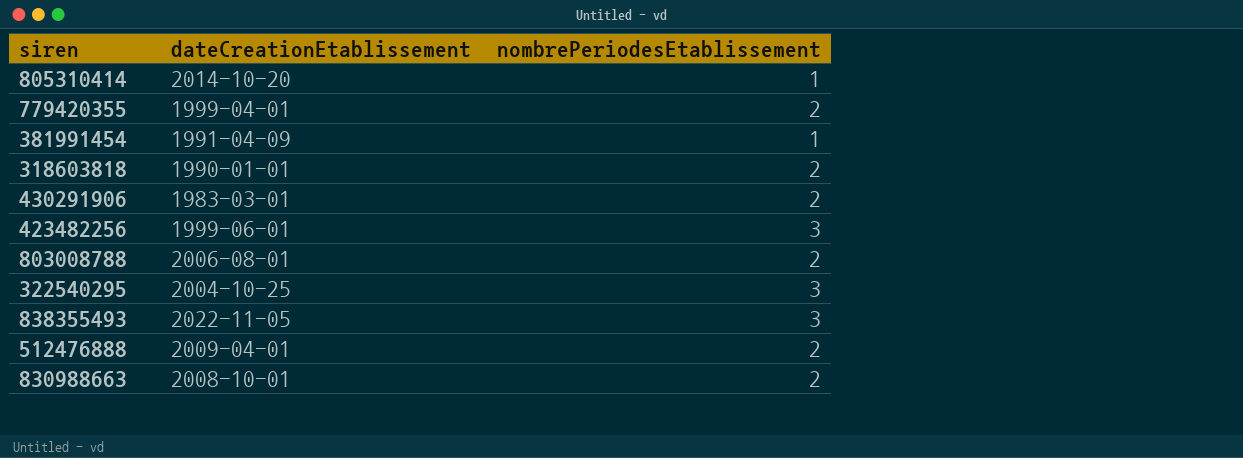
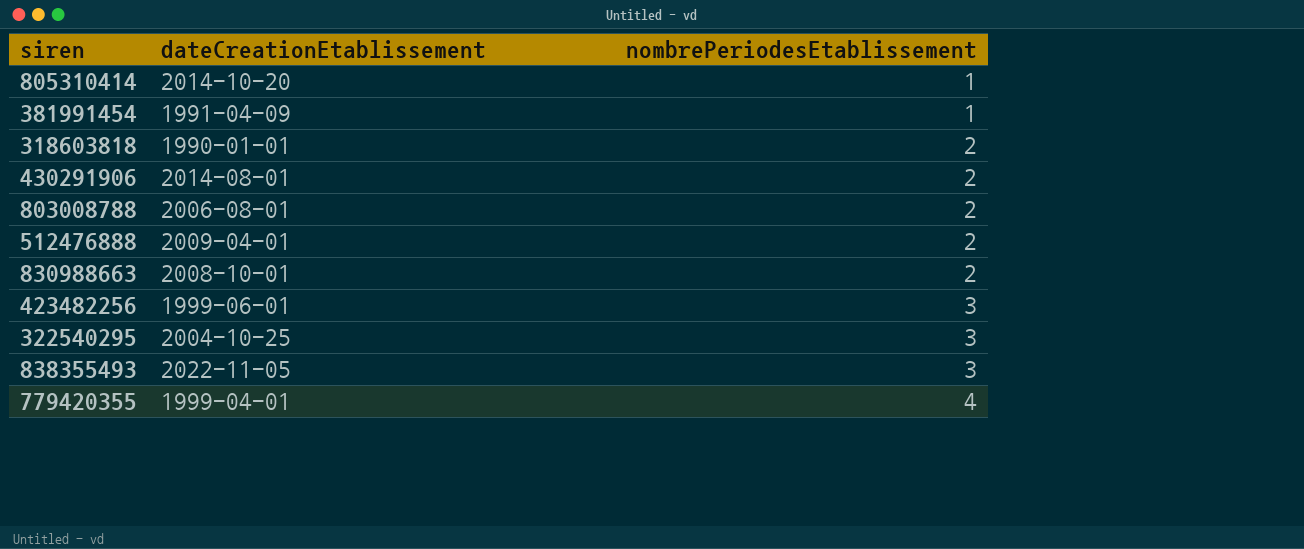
row order: none -> nombrePeriodesEtablissement ascending
430291906 | dateCreationEtablissement: 1983-03-01 -> 2014-08-01
779420355 | nombrePeriodesEtablissement: 2 -> 4

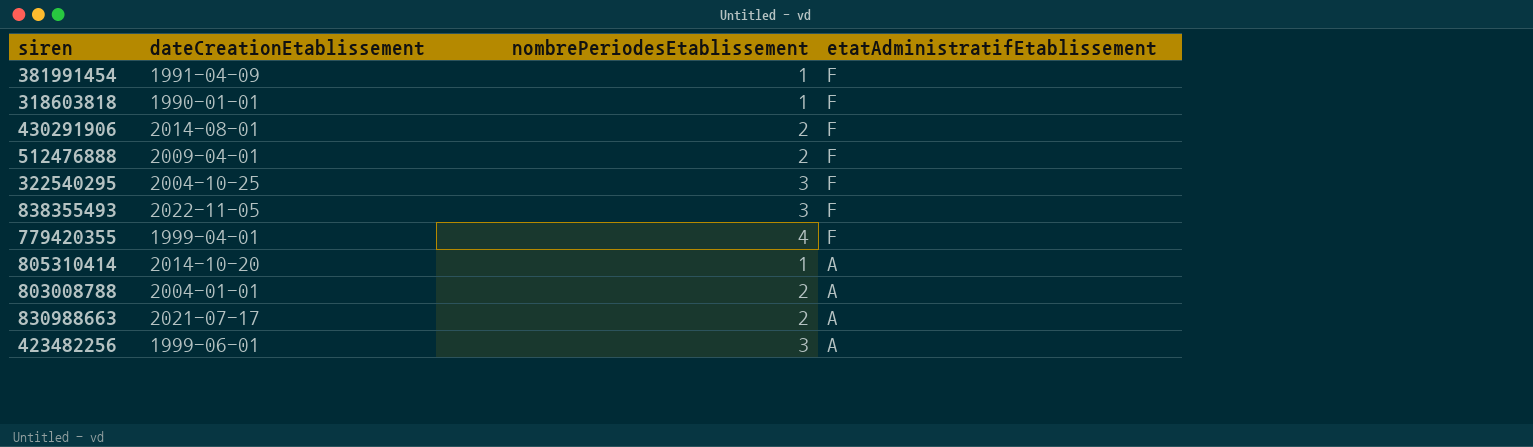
row order: nombrePeriodesEtablissement ascending -> etatAdministratifEtablissement descending
column etatAdministratifEtablissement | position: none -> 4
318603818 | nombrePeriodesEtablissement: 2 -> 1
803008788 | dateCreationEtablissement: 2006-08-01 -> 2004-01-01
830988663 | dateCreationEtablissement: 2008-10-01 -> 2021-07-17

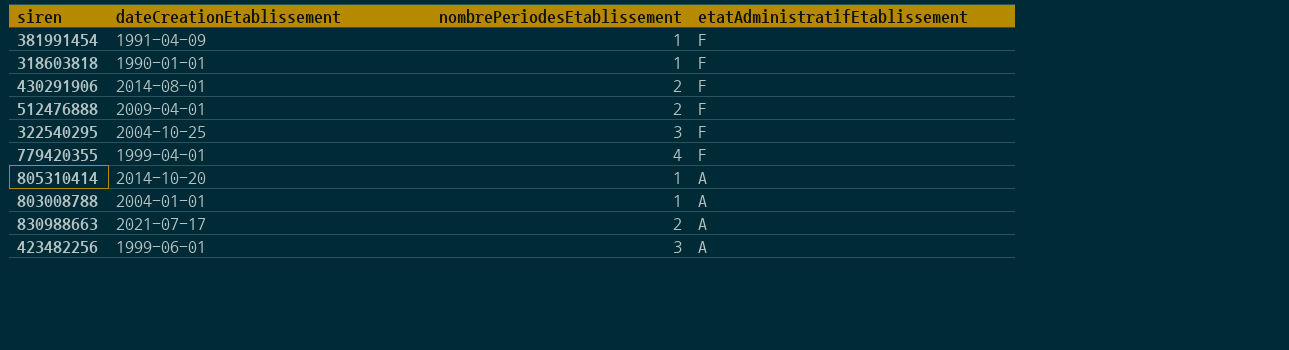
row 838355493: 2022-11-05 | 3 | F -> none
803008788 | nombrePeriodesEtablissement: 2 -> 1

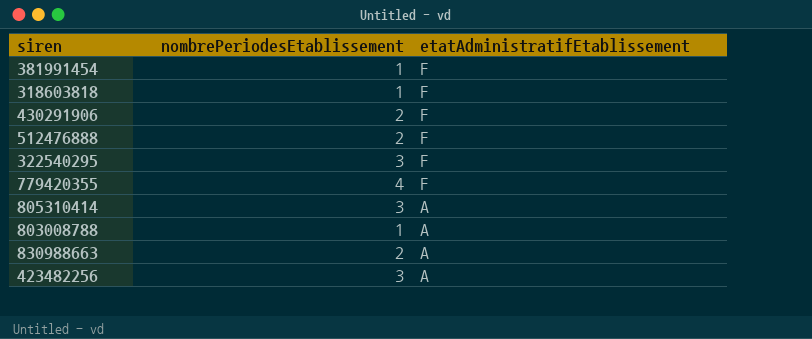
column dateCreationEtablissement | position: 2 -> none
805310414 | nombrePeriodesEtablissement: 1 -> 3

